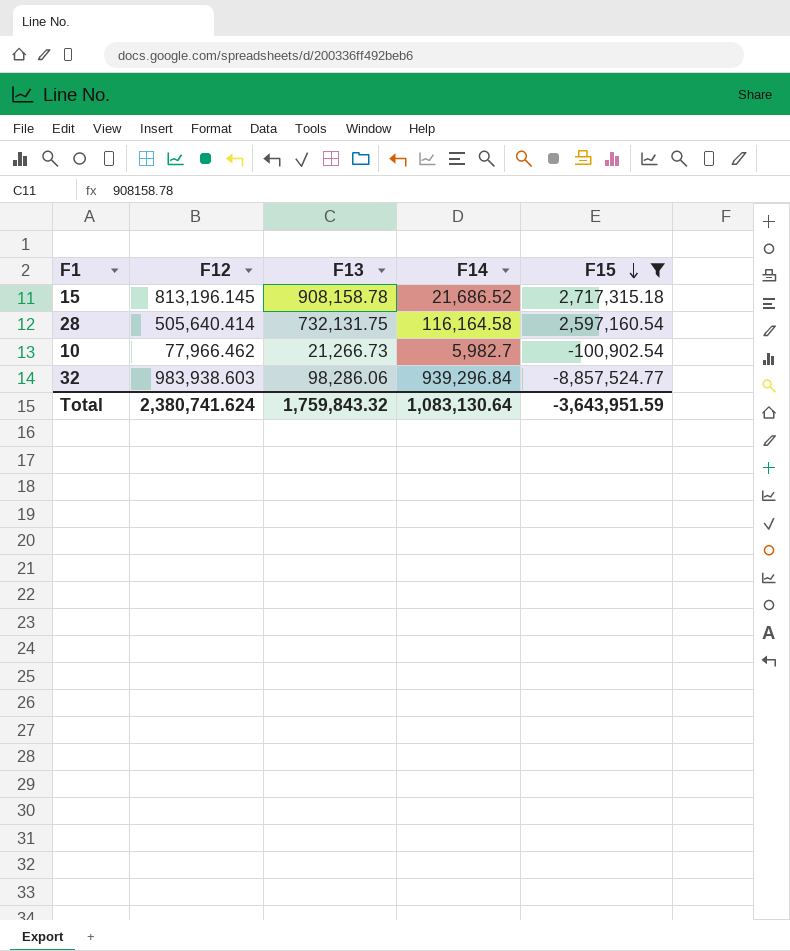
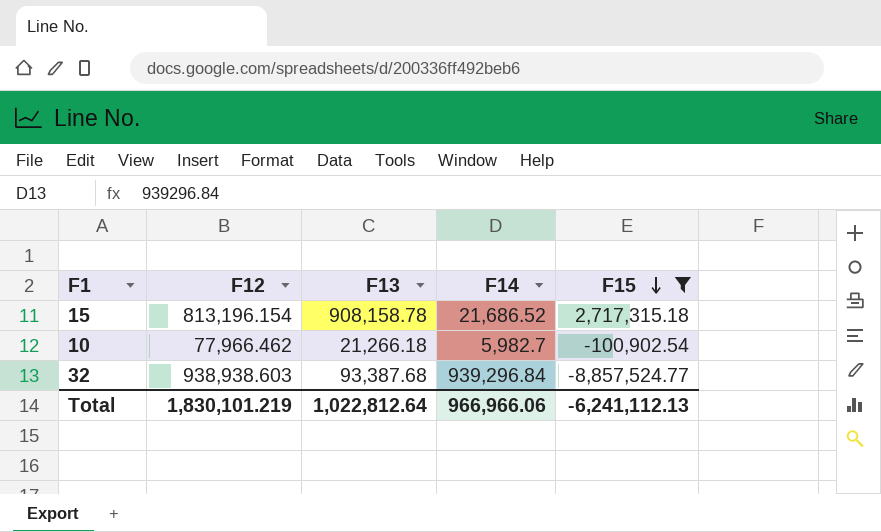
row 28: 505,640.414 | 732,131.75 | 116,164.58 | 2,597,160.54 -> none
15 | F12: 813,196.145 -> 813,196.154
10 | F13: 21,266.73 -> 21,266.18
32 | F12: 983,938.603 -> 938,938.603
32 | F13: 98,286.06 -> 93,387.68
Total | F12: 2,380,741.624 -> 1,830,101.219
Total | F13: 1,759,843.32 -> 1,022,812.64
Total | F14: 1,083,130.64 -> 966,966.06
Total | F15: -3,643,951.59 -> -6,241,112.13

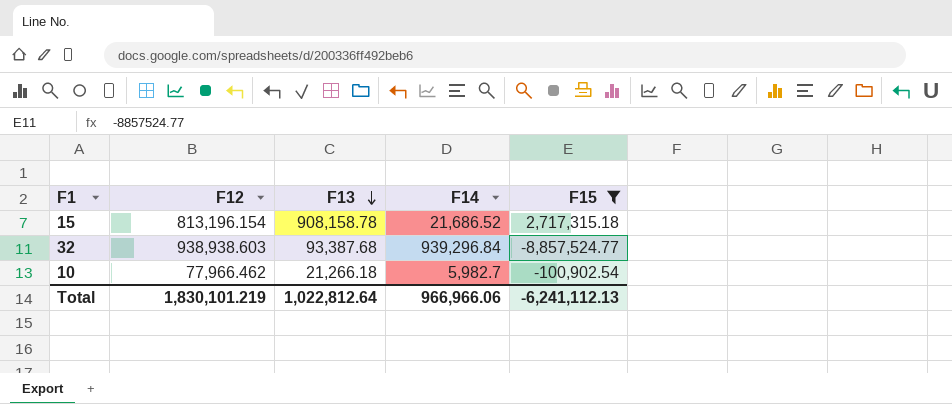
row order: F15 descending -> F13 descending

